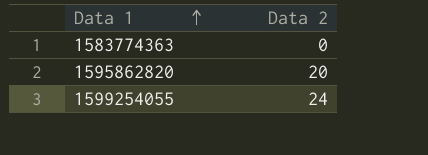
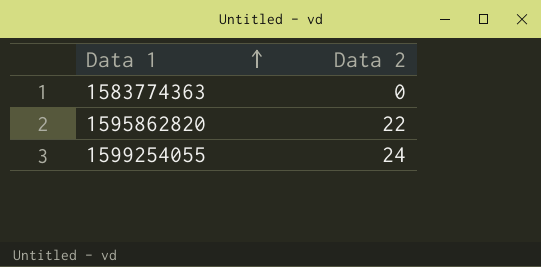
1595862820 | Data 2: 20 -> 22

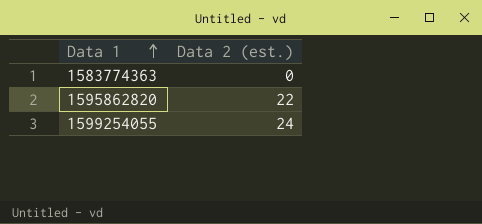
column name: Data 2 -> Data 2 (est.)

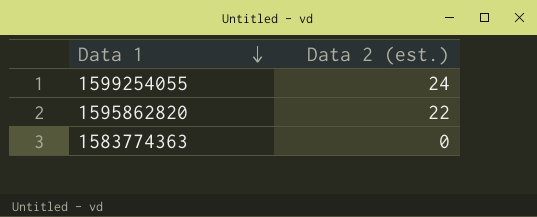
row order: Data 1 ascending -> Data 1 descending

